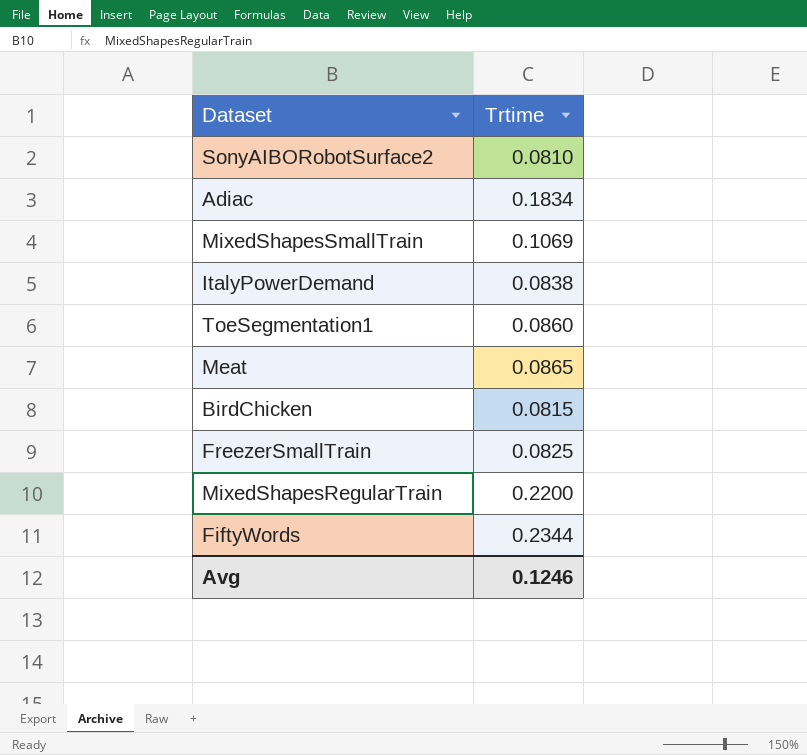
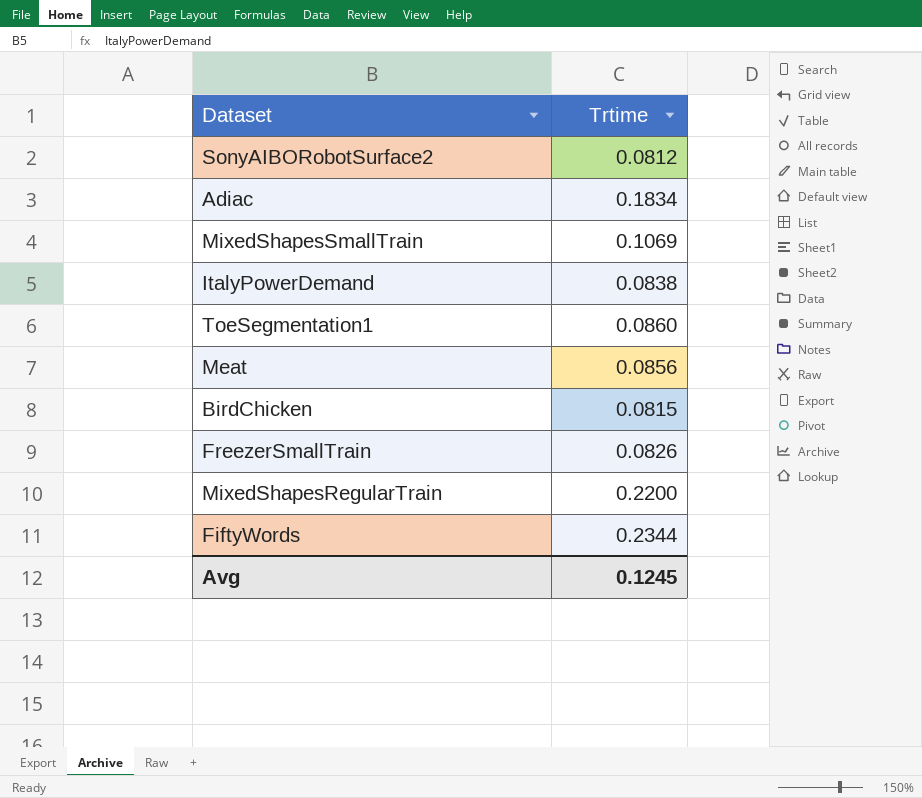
SonyAIBORobotSurface2 | Trtime: 0.0810 -> 0.0812
Meat | Trtime: 0.0865 -> 0.0856
FreezerSmallTrain | Trtime: 0.0825 -> 0.0826
Avg | Trtime: 0.1246 -> 0.1245

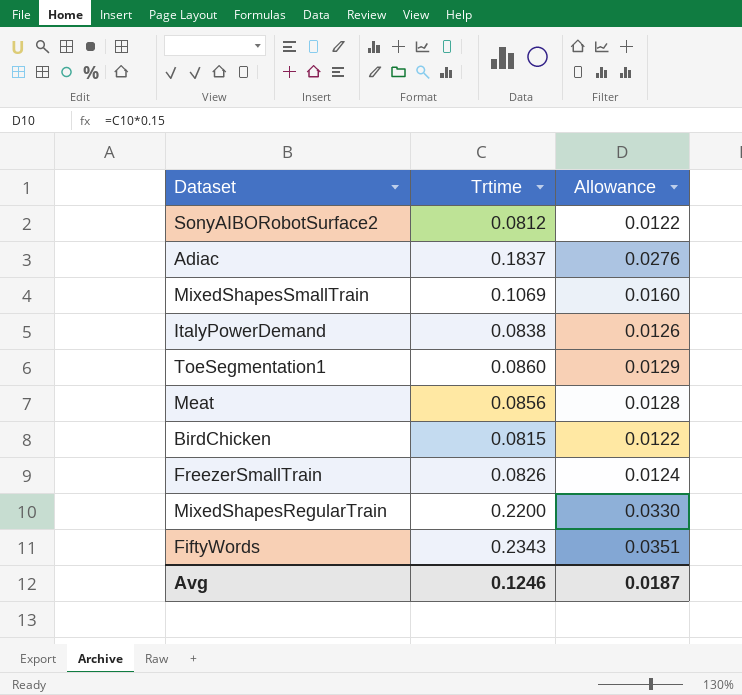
column Allowance | formula: none -> [Trtime] * 0.15
Adiac | Trtime: 0.1834 -> 0.1837
FiftyWords | Trtime: 0.2344 -> 0.2343
Avg | Trtime: 0.1245 -> 0.1246

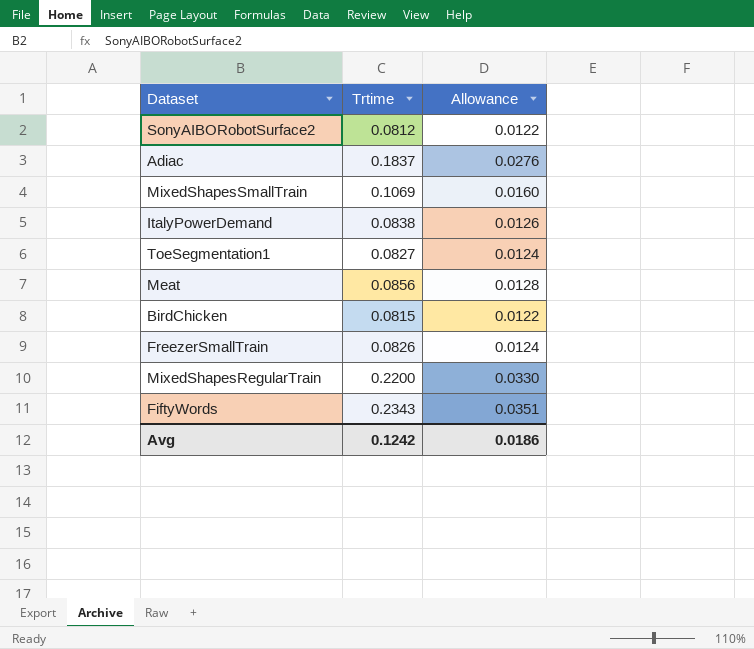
ToeSegmentation1 | Trtime: 0.0860 -> 0.0827
ToeSegmentation1 | Allowance: 0.0129 -> 0.0124
Avg | Trtime: 0.1246 -> 0.1242
Avg | Allowance: 0.0187 -> 0.0186

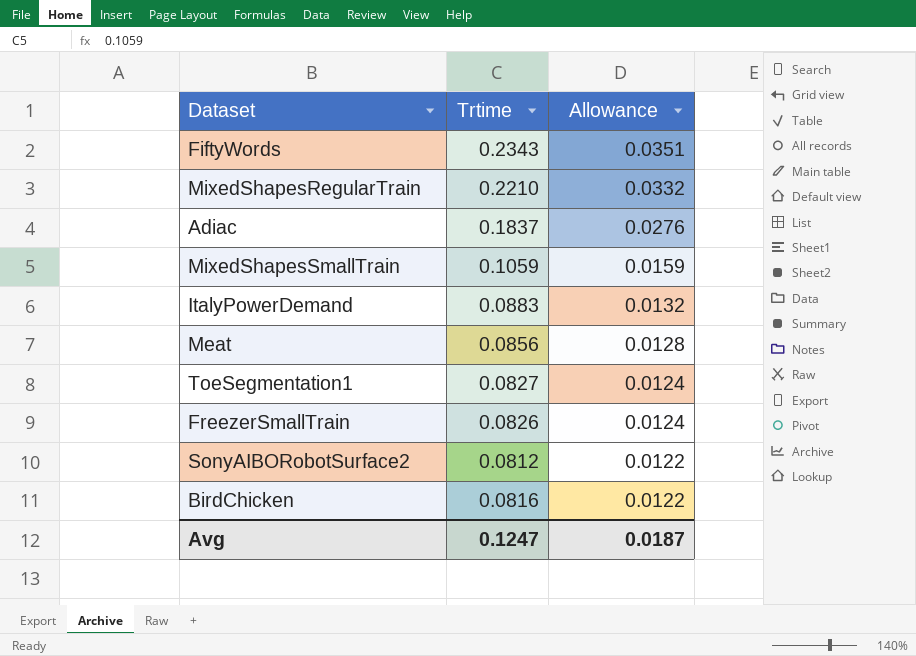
row order: none -> Allowance descending
MixedShapesRegularTrain | Trtime: 0.2200 -> 0.2210
MixedShapesRegularTrain | Allowance: 0.0330 -> 0.0332
MixedShapesSmallTrain | Trtime: 0.1069 -> 0.1059
MixedShapesSmallTrain | Allowance: 0.0160 -> 0.0159
ItalyPowerDemand | Trtime: 0.0838 -> 0.0883
ItalyPowerDemand | Allowance: 0.0126 -> 0.0132
BirdChicken | Trtime: 0.0815 -> 0.0816
Avg | Trtime: 0.1242 -> 0.1247
Avg | Allowance: 0.0186 -> 0.0187

